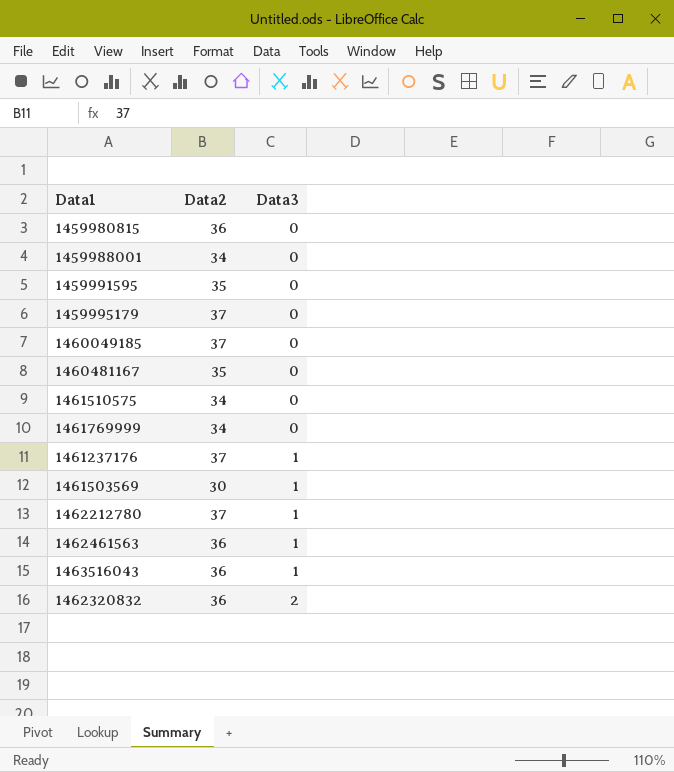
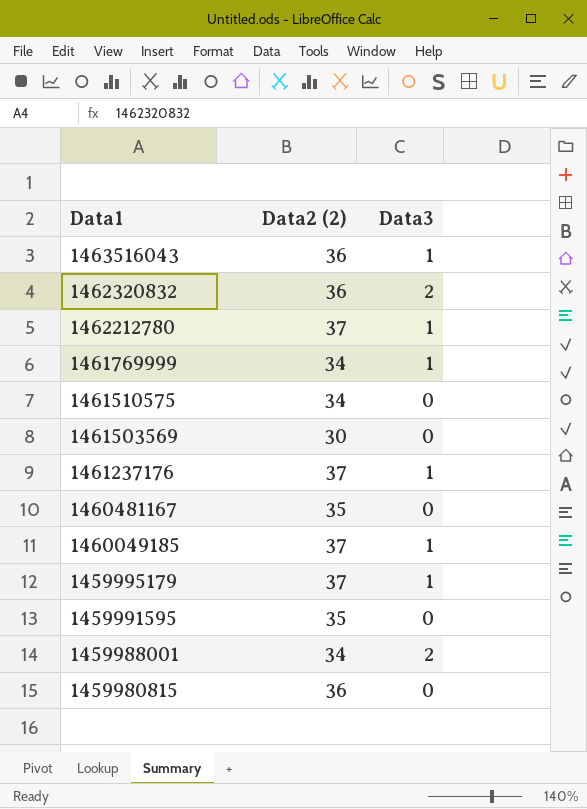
row order: Data3 ascending -> Data1 descending
column name: Data2 -> Data2 (2)
row 1462461563: 36 | 1 -> none
1461769999 | Data3: 0 -> 1
1461503569 | Data3: 1 -> 0
1460049185 | Data3: 0 -> 1
1459995179 | Data3: 0 -> 1
1459988001 | Data3: 0 -> 2

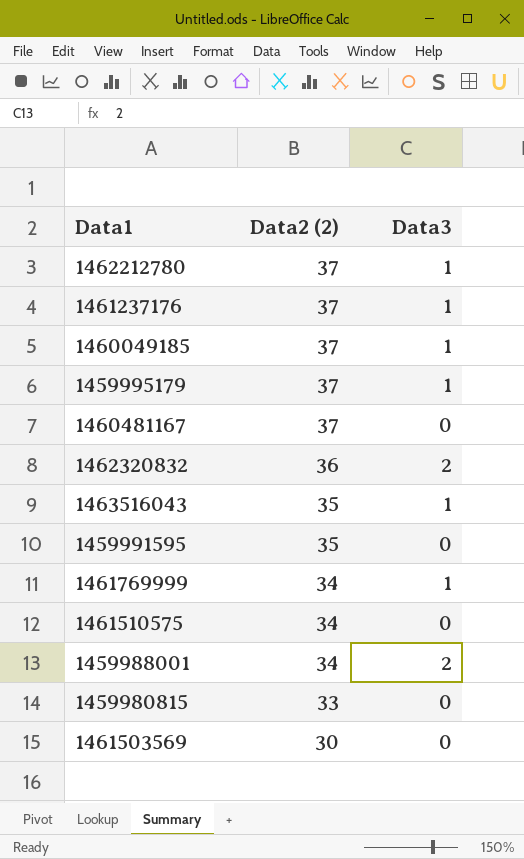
row order: Data1 descending -> Data2 (2) descending
1460481167 | Data2 (2): 35 -> 37
1463516043 | Data2 (2): 36 -> 35
1459980815 | Data2 (2): 36 -> 33

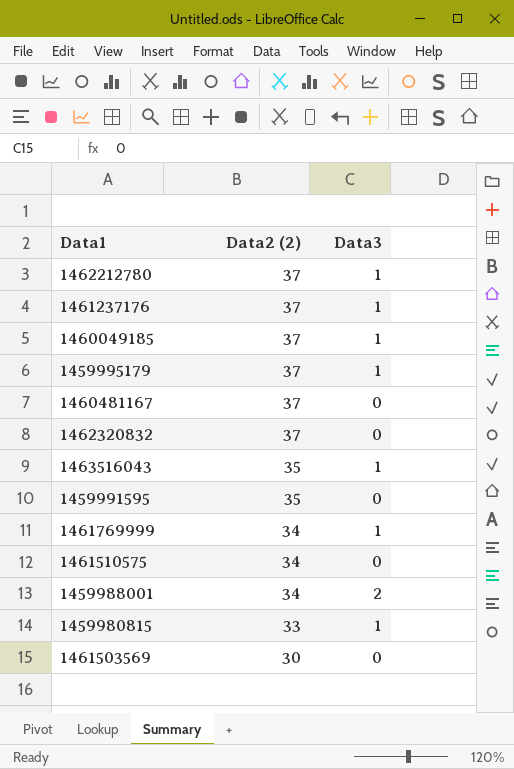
1462320832 | Data2 (2): 36 -> 37
1462320832 | Data3: 2 -> 0
1459980815 | Data3: 0 -> 1

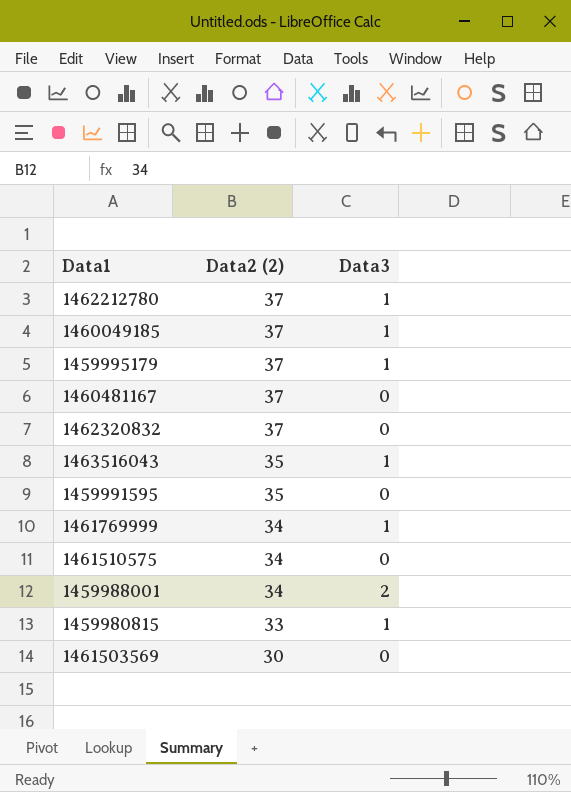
row 1461237176: 37 | 1 -> none

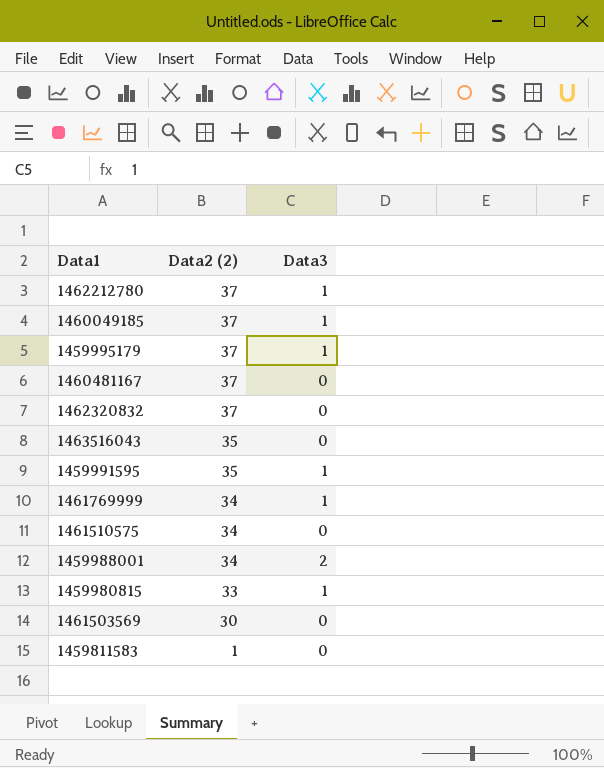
1463516043 | Data3: 1 -> 0
1459991595 | Data3: 0 -> 1
row 1459811583: none -> 1 | 0

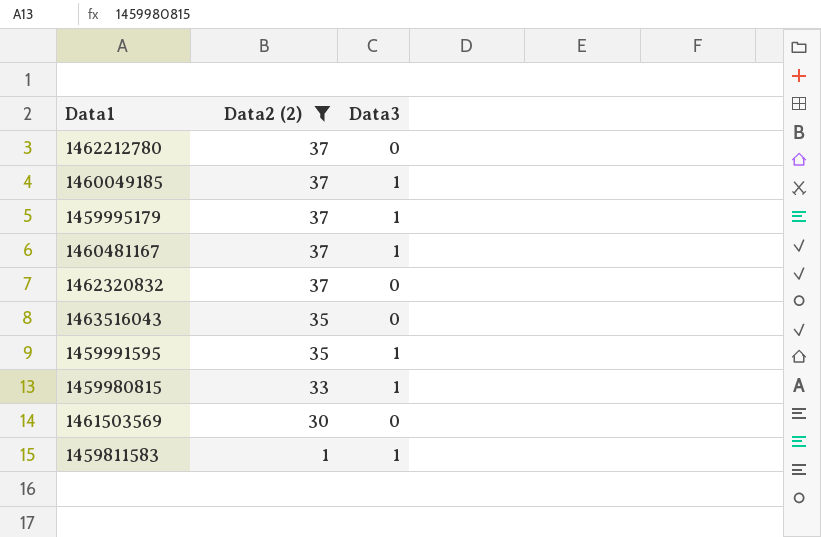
filter: none -> Data2 (2) != 34
1462212780 | Data3: 1 -> 0
1460481167 | Data3: 0 -> 1
1459811583 | Data3: 0 -> 1

